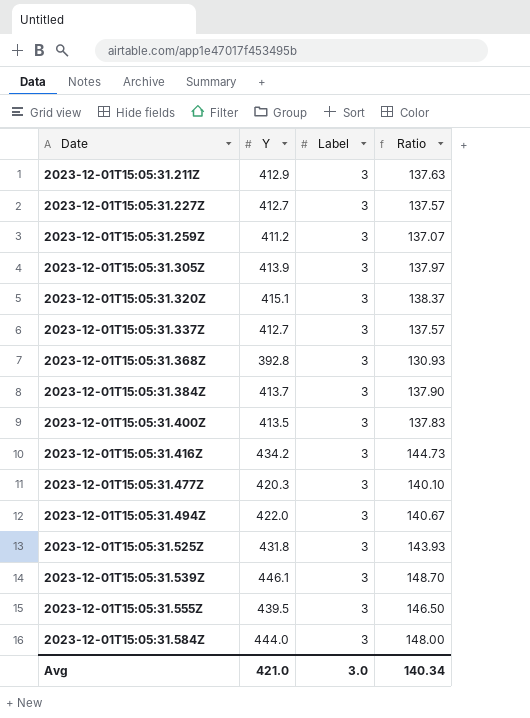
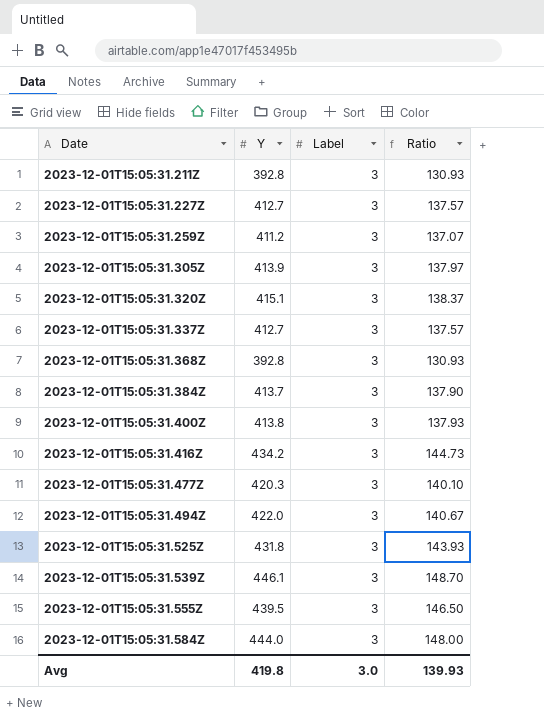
2023-12-01T15:05:31.211Z | Y: 412.9 -> 392.8
2023-12-01T15:05:31.211Z | Ratio: 137.63 -> 130.93
2023-12-01T15:05:31.400Z | Y: 413.5 -> 413.8
2023-12-01T15:05:31.400Z | Ratio: 137.83 -> 137.93
Avg | Y: 421.0 -> 419.8
Avg | Ratio: 140.34 -> 139.93

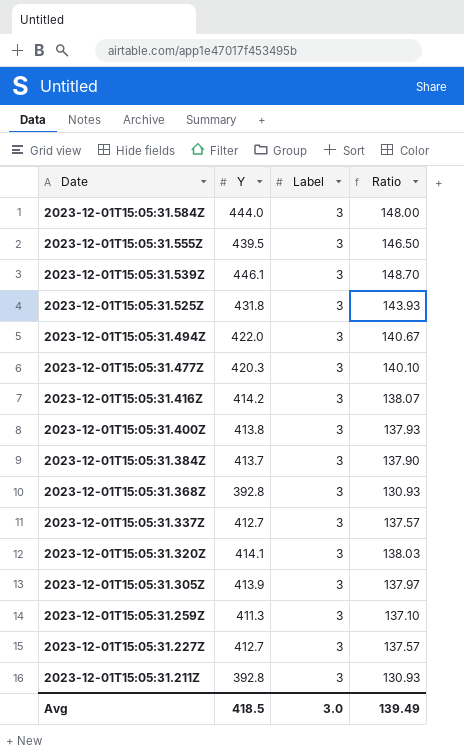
row order: Date ascending -> Date descending
2023-12-01T15:05:31.416Z | Y: 434.2 -> 414.2
2023-12-01T15:05:31.416Z | Ratio: 144.73 -> 138.07
2023-12-01T15:05:31.320Z | Y: 415.1 -> 414.1
2023-12-01T15:05:31.320Z | Ratio: 138.37 -> 138.03
2023-12-01T15:05:31.259Z | Y: 411.2 -> 411.3
2023-12-01T15:05:31.259Z | Ratio: 137.07 -> 137.10
Avg | Y: 419.8 -> 418.5
Avg | Ratio: 139.93 -> 139.49

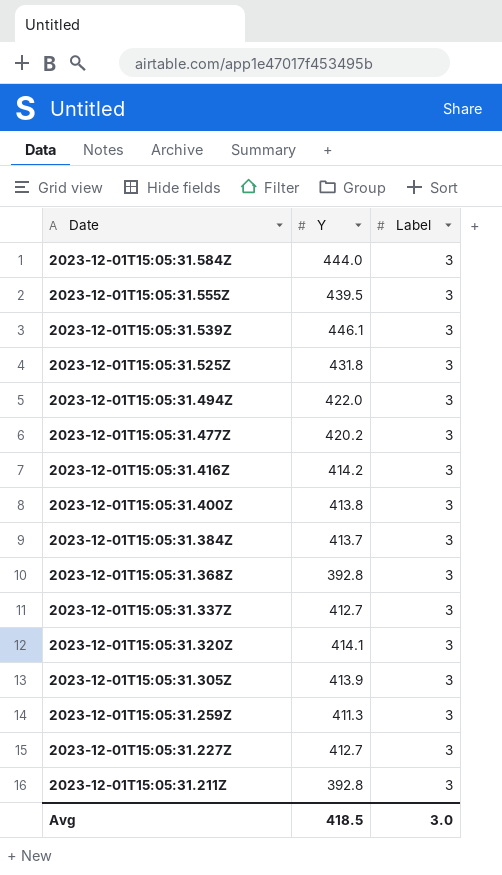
column Ratio | formula: [Y] / [Label] -> none
2023-12-01T15:05:31.477Z | Y: 420.3 -> 420.2

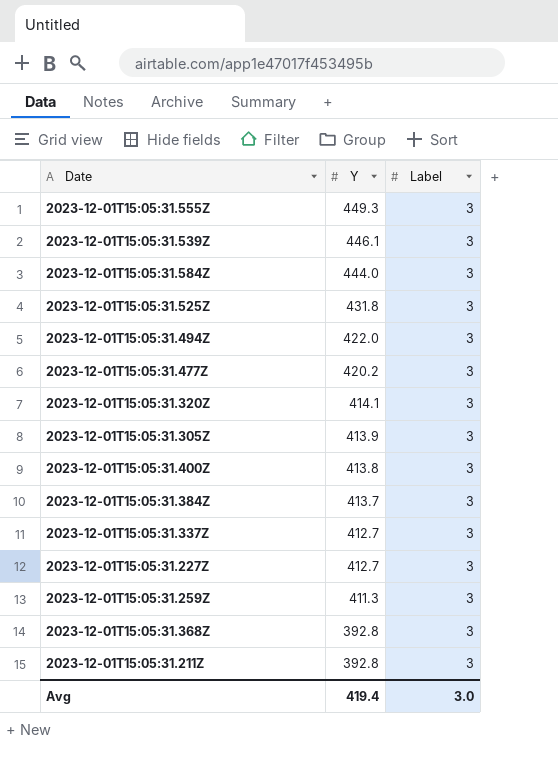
row order: Date descending -> Y descending
row 2023-12-01T15:05:31.416Z: 414.2 | 3 -> none
2023-12-01T15:05:31.555Z | Y: 439.5 -> 449.3
Avg | Y: 418.5 -> 419.4

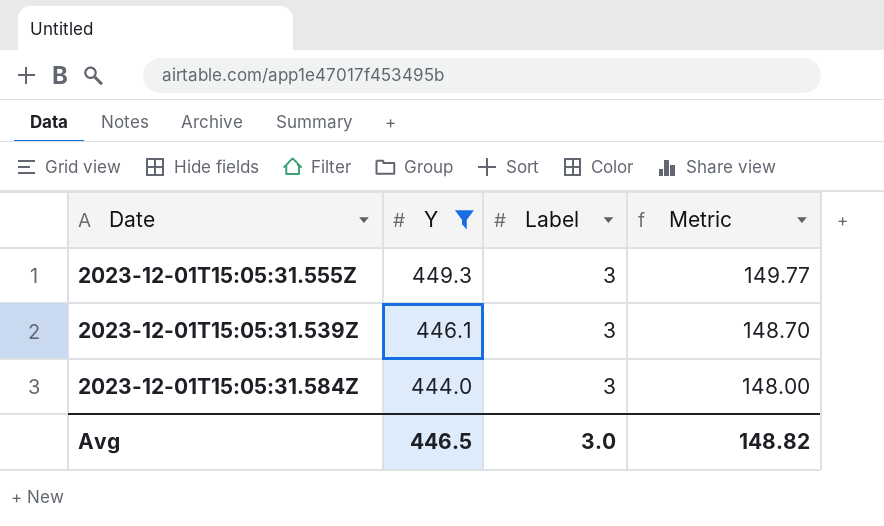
filter: none -> Y >= 444.0
column Metric | formula: none -> [Y] / [Label]
Avg | Y: 419.4 -> 446.5

